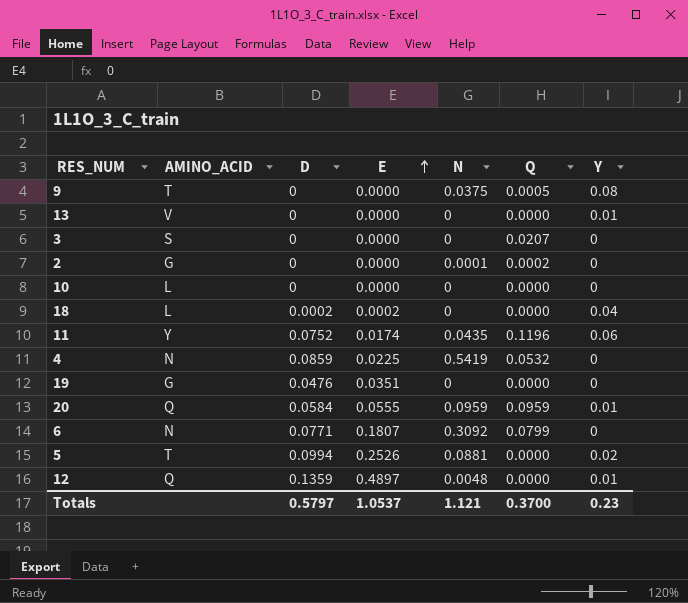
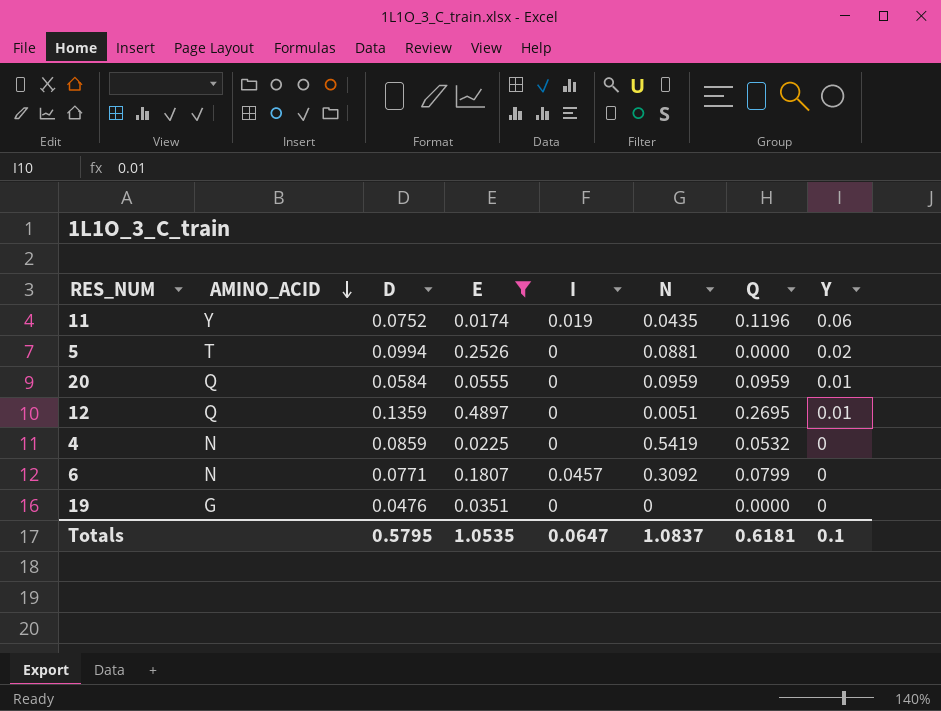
filter: none -> E >= 0.0174
row order: E ascending -> AMINO_ACID descending
column I | position: none -> 5
12 | N: 0.0048 -> 0.0051
12 | Q: 0.0000 -> 0.2695
Totals | D: 0.5797 -> 0.5795
Totals | E: 1.0537 -> 1.0535
Totals | N: 1.121 -> 1.0837
Totals | Q: 0.3700 -> 0.6181
Totals | Y: 0.23 -> 0.1

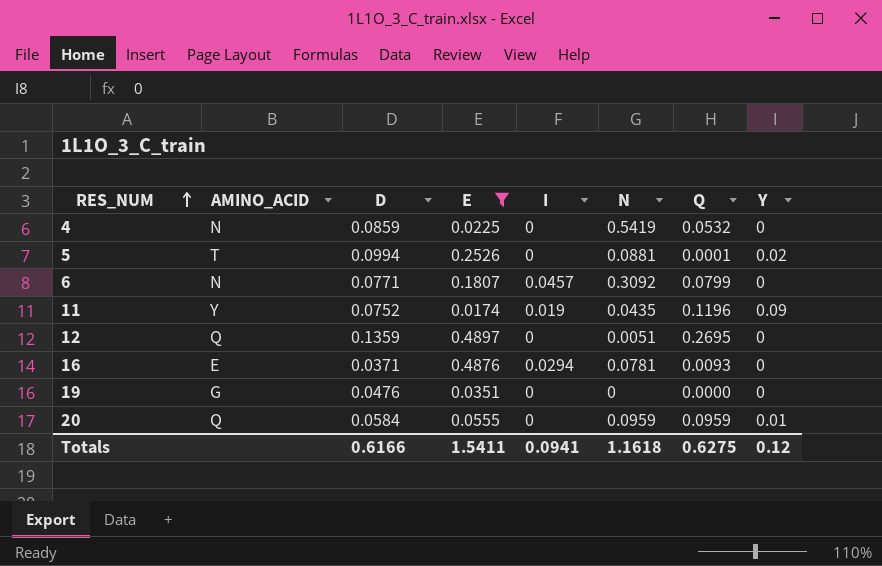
row order: AMINO_ACID descending -> RES_NUM ascending
5 | Q: 0.0000 -> 0.0001
11 | Y: 0.06 -> 0.09
12 | Y: 0.01 -> 0
row 16: none -> E | 0.0371 | 0.4876 | 0.0294 | 0.0781 | 0.0093 | 0
Totals | D: 0.5795 -> 0.6166
Totals | E: 1.0535 -> 1.5411
Totals | I: 0.0647 -> 0.0941
Totals | N: 1.0837 -> 1.1618
Totals | Q: 0.6181 -> 0.6275
Totals | Y: 0.1 -> 0.12

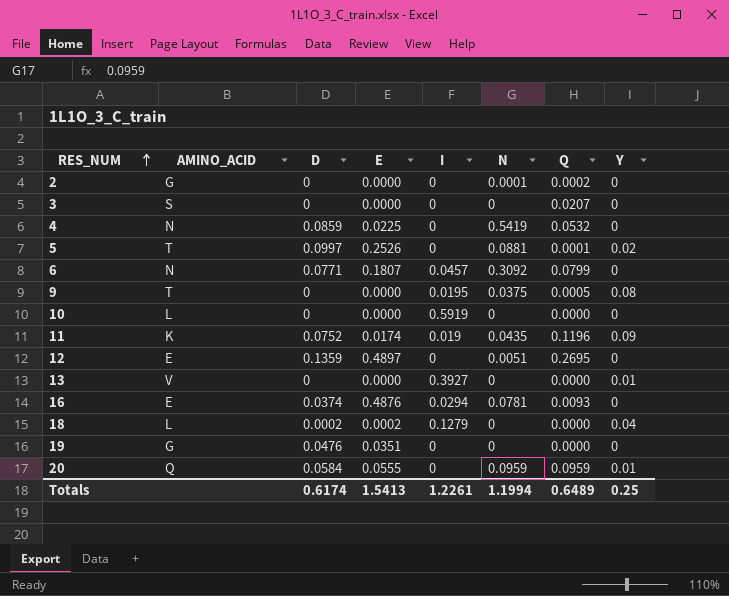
filter: E >= 0.0174 -> none
5 | D: 0.0994 -> 0.0997
11 | AMINO_ACID: Y -> K
12 | AMINO_ACID: Q -> E
16 | D: 0.0371 -> 0.0374
Totals | D: 0.6166 -> 0.6174
Totals | E: 1.5411 -> 1.5413
Totals | I: 0.0941 -> 1.2261
Totals | N: 1.1618 -> 1.1994
Totals | Q: 0.6275 -> 0.6489
Totals | Y: 0.12 -> 0.25

